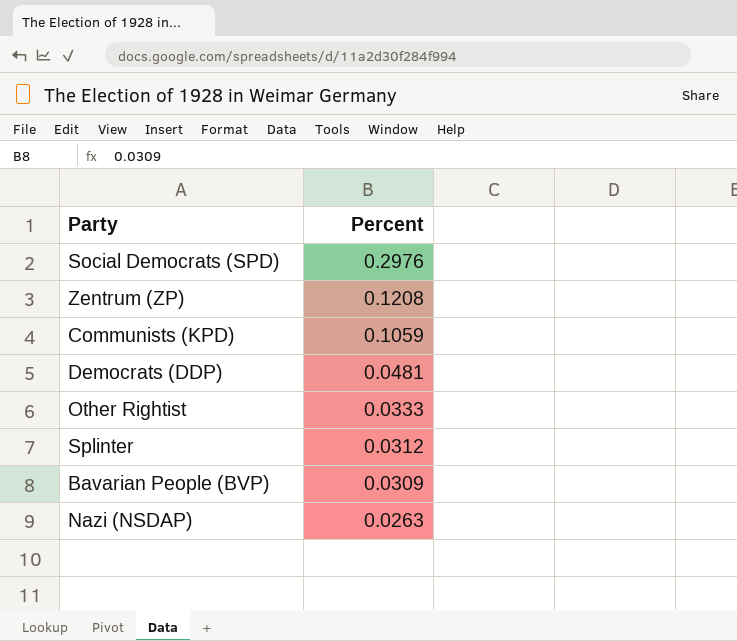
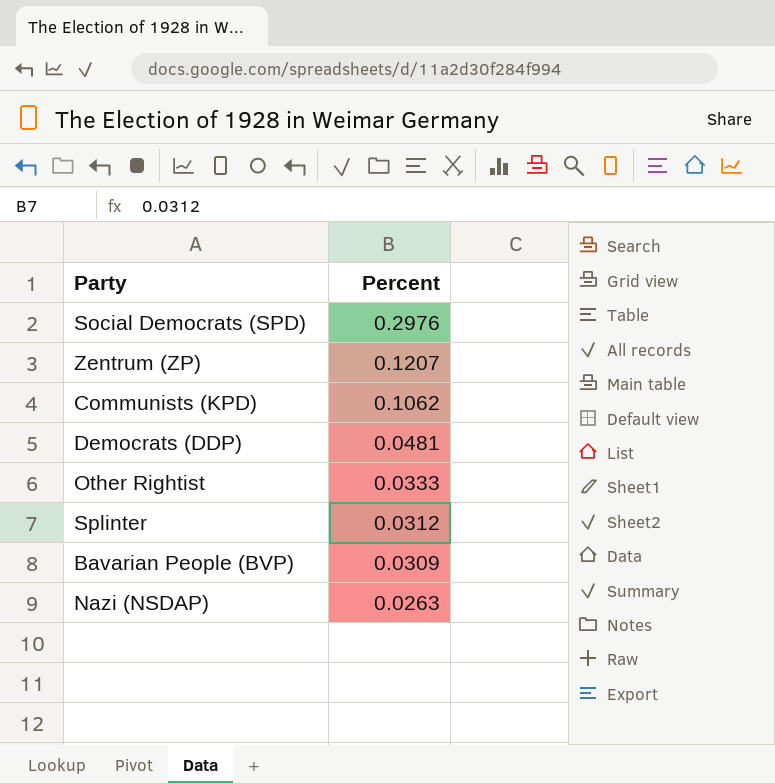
Zentrum (ZP) | Percent: 0.1208 -> 0.1207
Communists (KPD) | Percent: 0.1059 -> 0.1062

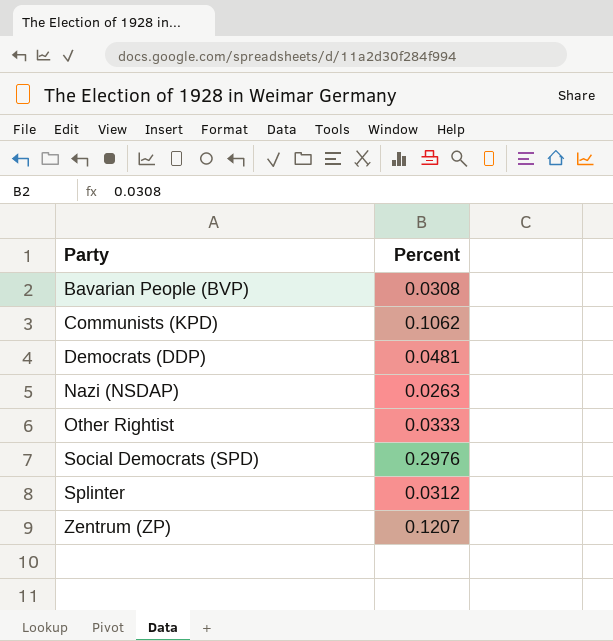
row order: Percent descending -> Party ascending
Bavarian People (BVP) | Percent: 0.0309 -> 0.0308

